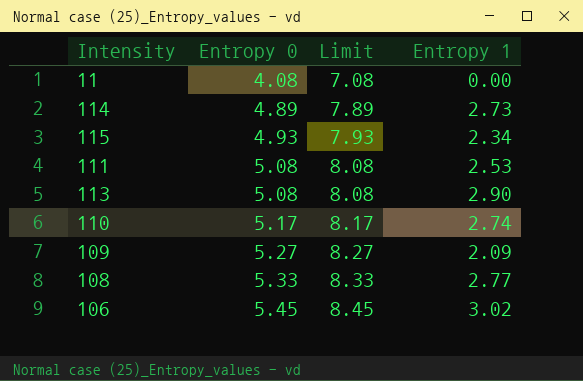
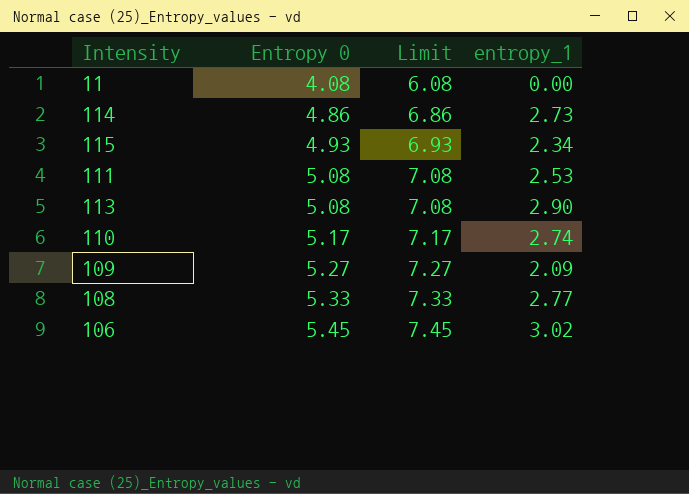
column Limit | formula: [Entropy 0] + 3 -> [Entropy 0] + 2
column name: Entropy 1 -> entropy_1
114 | Entropy 0: 4.89 -> 4.86

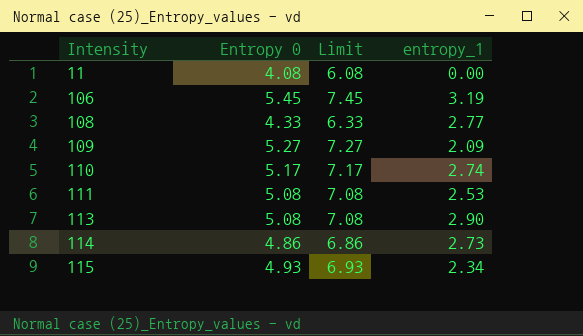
row order: Entropy 0 ascending -> Intensity ascending
106 | entropy_1: 3.02 -> 3.19
108 | Entropy 0: 5.33 -> 4.33
108 | Limit: 7.33 -> 6.33

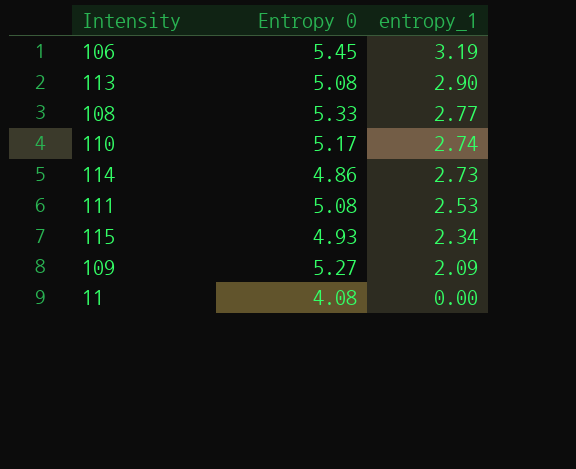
row order: Intensity ascending -> entropy_1 descending
column Limit | formula: [Entropy 0] + 2 -> none
108 | Entropy 0: 4.33 -> 5.33

